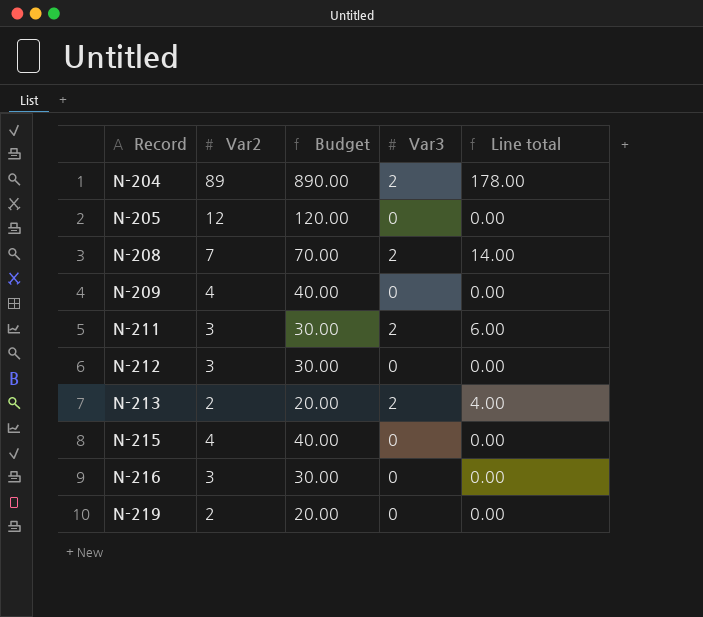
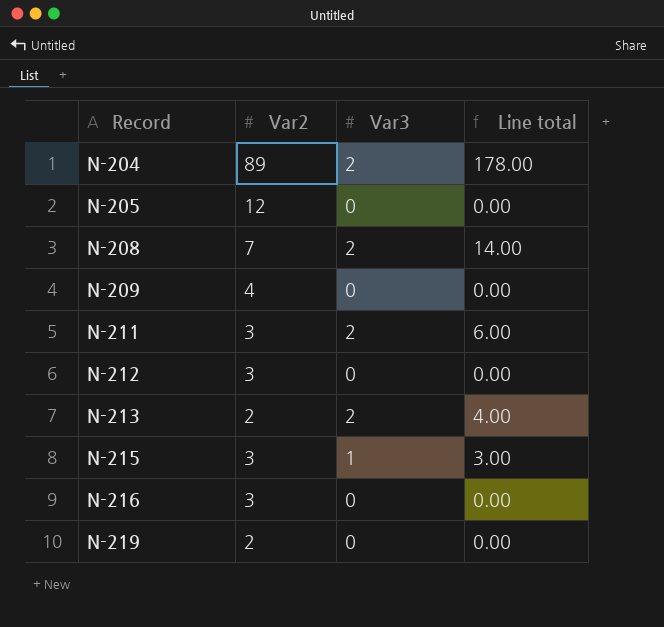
column Budget | formula: [Var2] * 10 -> none
N-215 | Var2: 4 -> 3
N-215 | Var3: 0 -> 1
N-215 | Line total: 0.00 -> 3.00

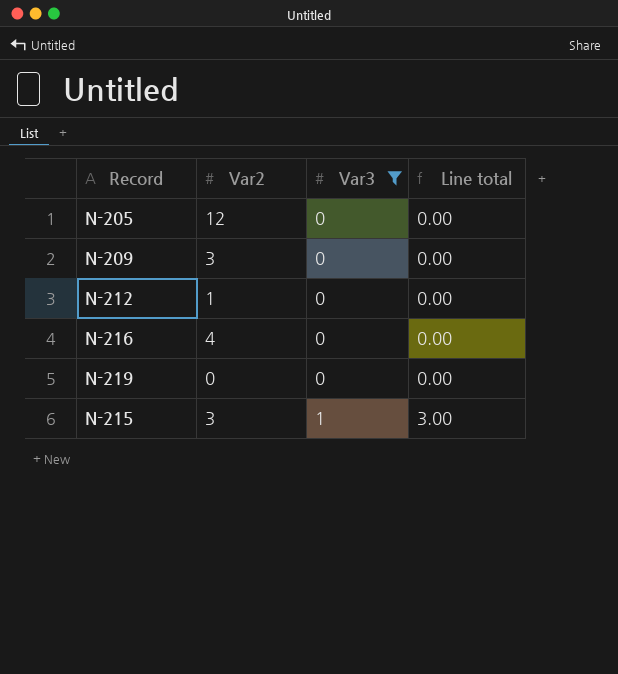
filter: none -> Var3 != 2
row order: Record ascending -> Var3 ascending
N-209 | Var2: 4 -> 3
N-212 | Var2: 3 -> 1
N-216 | Var2: 3 -> 4
N-219 | Var2: 2 -> 0

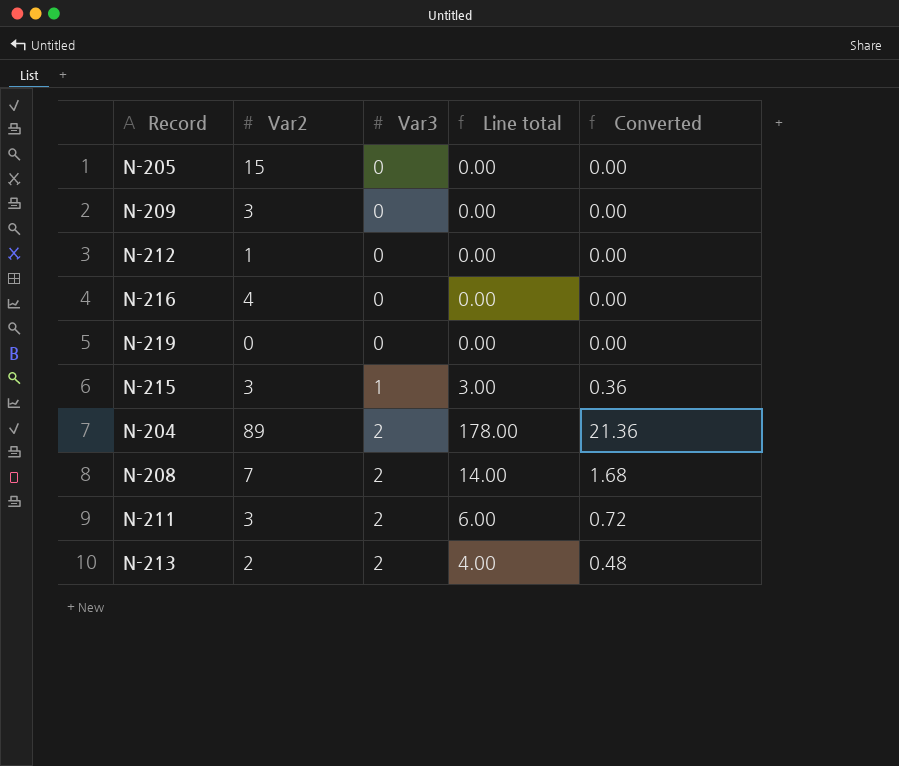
filter: Var3 != 2 -> none
column Converted | formula: none -> [Line total] * 0.12
N-205 | Var2: 12 -> 15

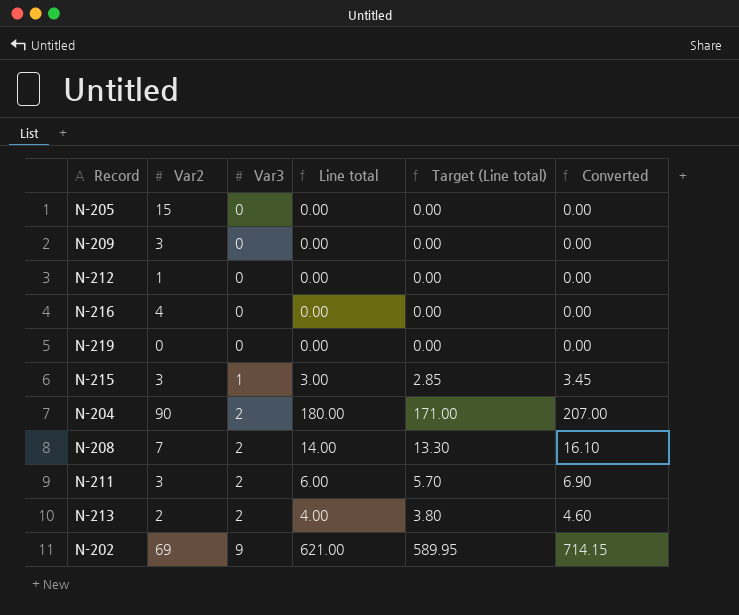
column Target (Line total) | formula: none -> [Line total] * 0.95
column Converted | formula: [Line total] * 0.12 -> [Line total] * 1.15
N-204 | Var2: 89 -> 90
N-204 | Line total: 178.00 -> 180.00
row N-202: none -> 69 | 9 | 621.00 | 589.95 | 714.15

